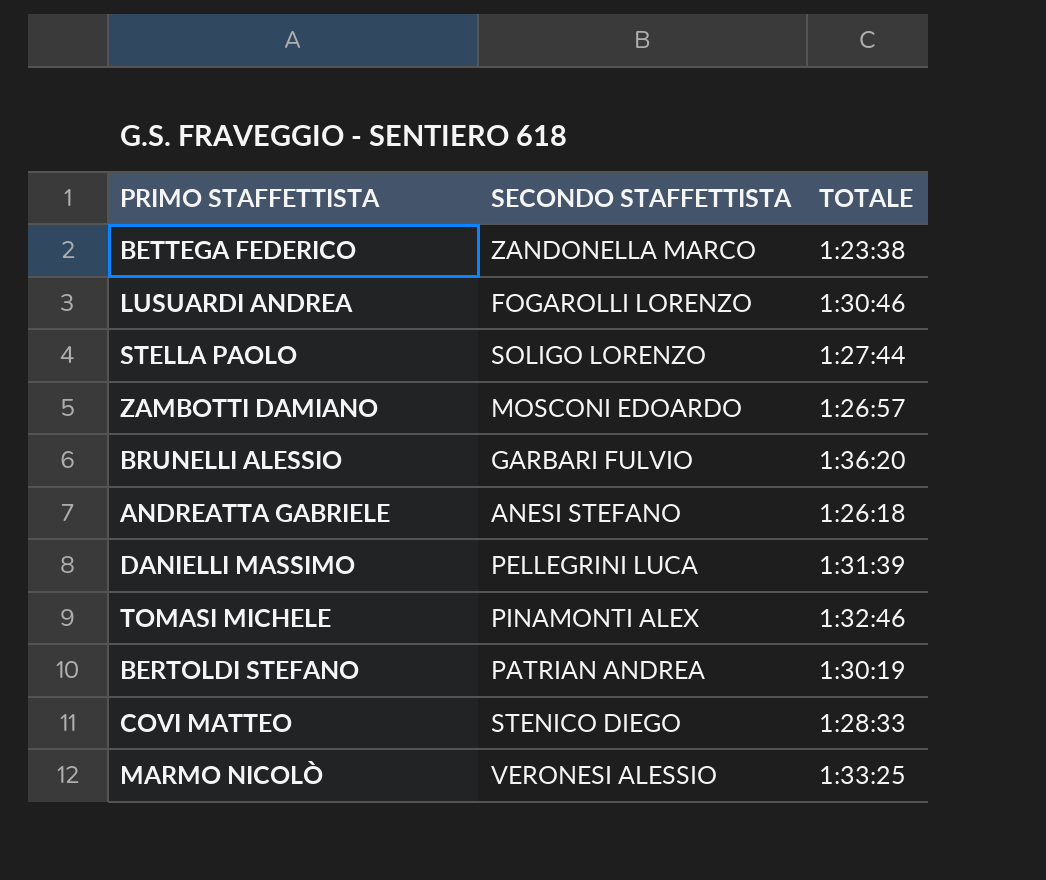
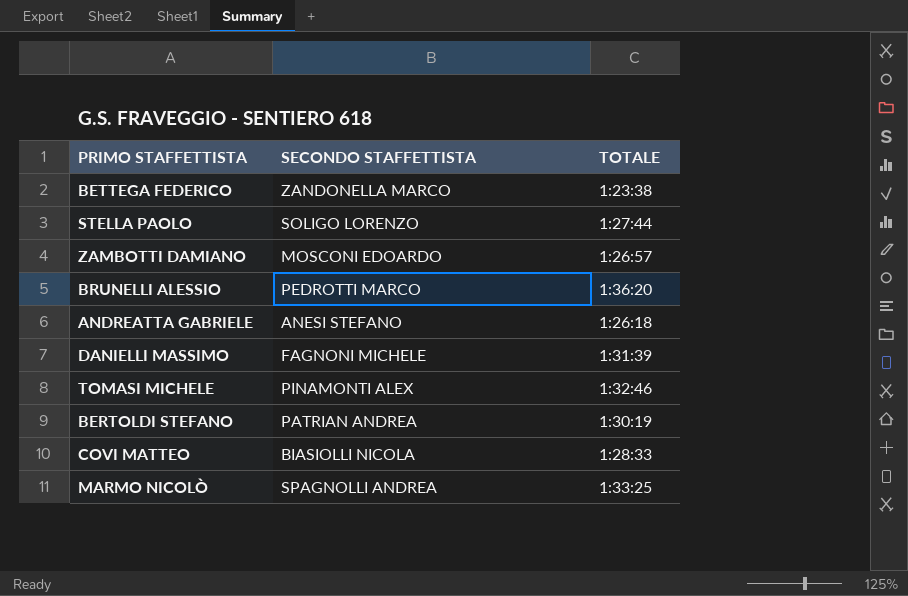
row LUSUARDI ANDREA: FOGAROLLI LORENZO | 1:30:46 -> none
BRUNELLI ALESSIO | SECONDO STAFFETTISTA: GARBARI FULVIO -> PEDROTTI MARCO
DANIELLI MASSIMO | SECONDO STAFFETTISTA: PELLEGRINI LUCA -> FAGNONI MICHELE
COVI MATTEO | SECONDO STAFFETTISTA: STENICO DIEGO -> BIASIOLLI NICOLA
MARMO NICOLÒ | SECONDO STAFFETTISTA: VERONESI ALESSIO -> SPAGNOLLI ANDREA

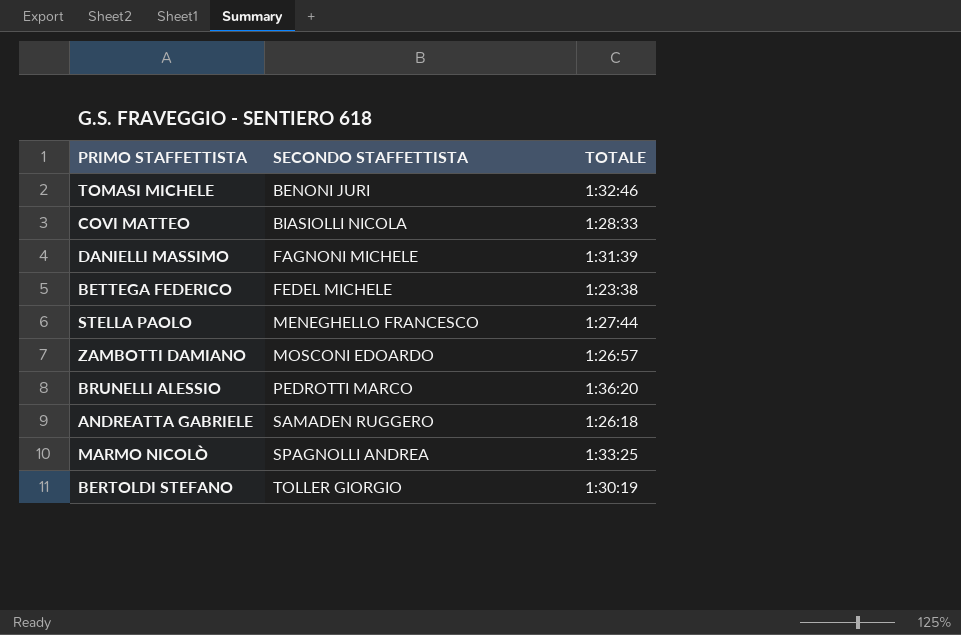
row order: none -> SECONDO STAFFETTISTA ascending
TOMASI MICHELE | SECONDO STAFFETTISTA: PINAMONTI ALEX -> BENONI JURI
BETTEGA FEDERICO | SECONDO STAFFETTISTA: ZANDONELLA MARCO -> FEDEL MICHELE
STELLA PAOLO | SECONDO STAFFETTISTA: SOLIGO LORENZO -> MENEGHELLO FRANCESCO
ANDREATTA GABRIELE | SECONDO STAFFETTISTA: ANESI STEFANO -> SAMADEN RUGGERO
BERTOLDI STEFANO | SECONDO STAFFETTISTA: PATRIAN ANDREA -> TOLLER GIORGIO

